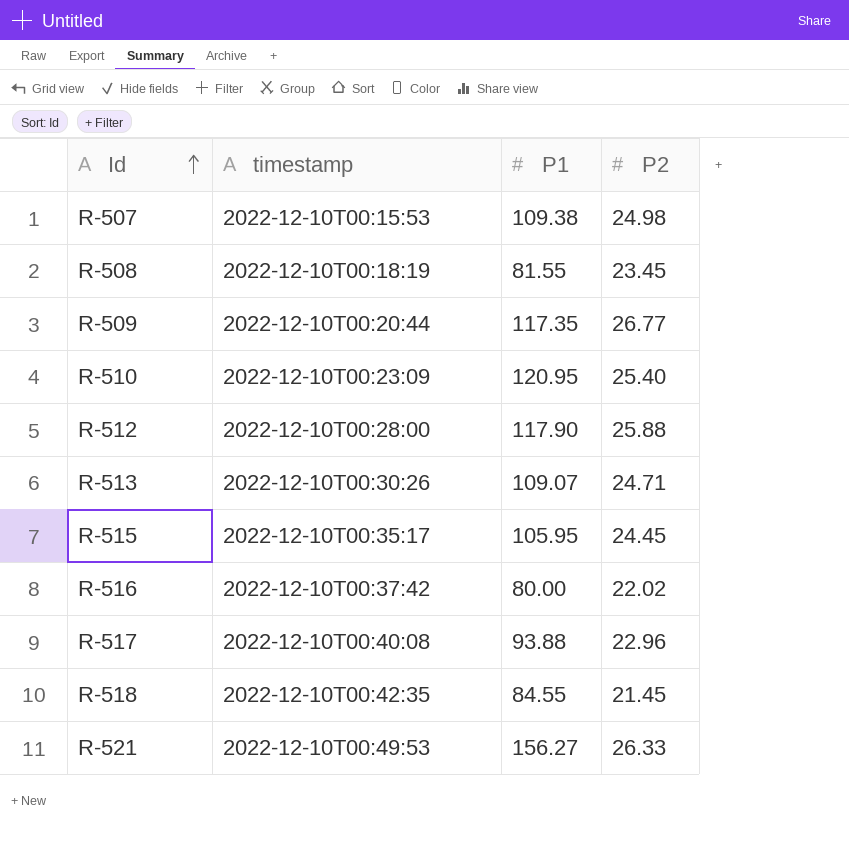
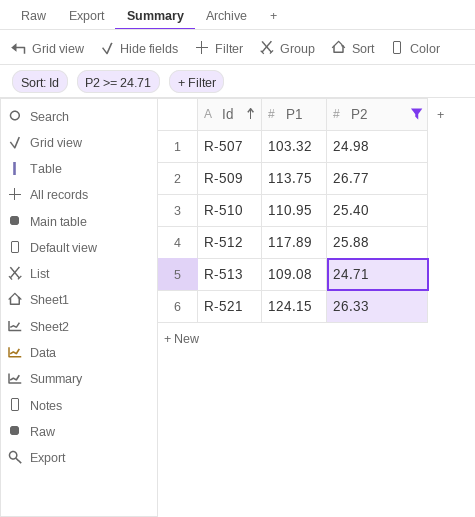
filter: none -> P2 >= 24.71
column timestamp | position: 2 -> none
R-507 | P1: 109.38 -> 103.32
R-509 | P1: 117.35 -> 113.75
R-510 | P1: 120.95 -> 110.95
R-512 | P1: 117.90 -> 117.89
R-513 | P1: 109.07 -> 109.08
R-521 | P1: 156.27 -> 124.15

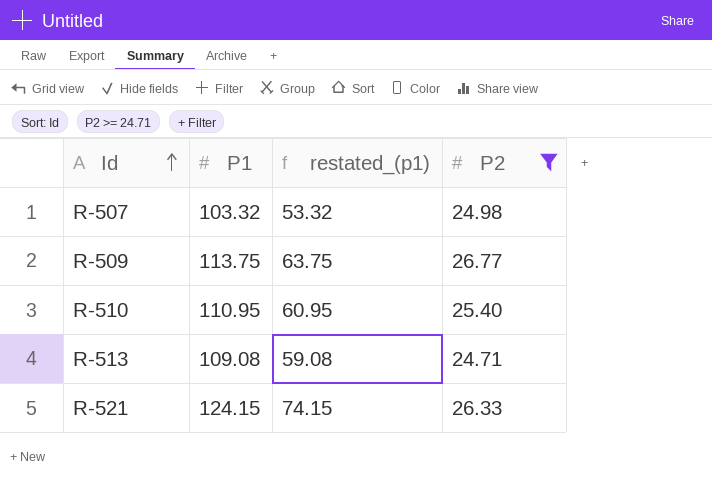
column restated_(p1) | formula: none -> [P1] - 50
row R-512: 117.89 | 25.88 -> none

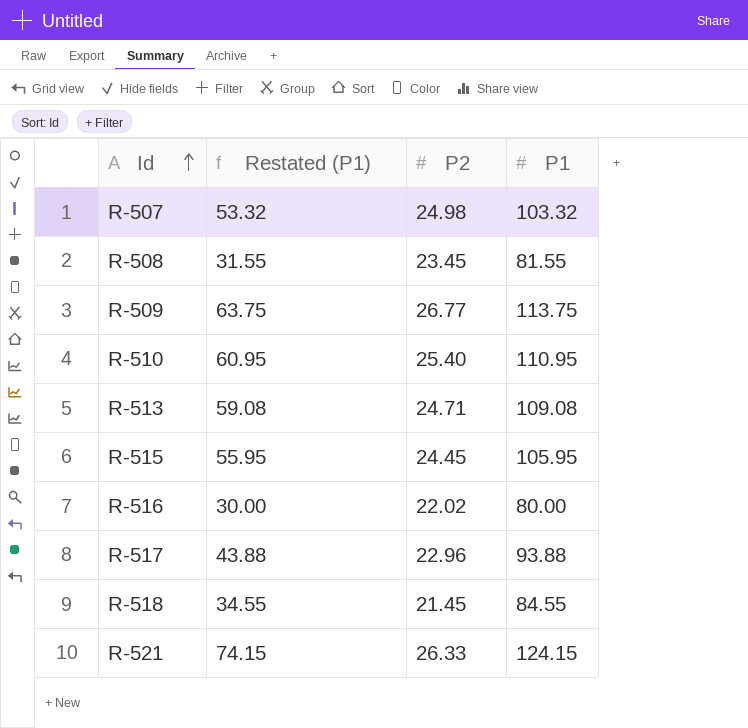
filter: P2 >= 24.71 -> none
column name: restated_(p1) -> Restated (P1)
column P1 | position: 2 -> 4

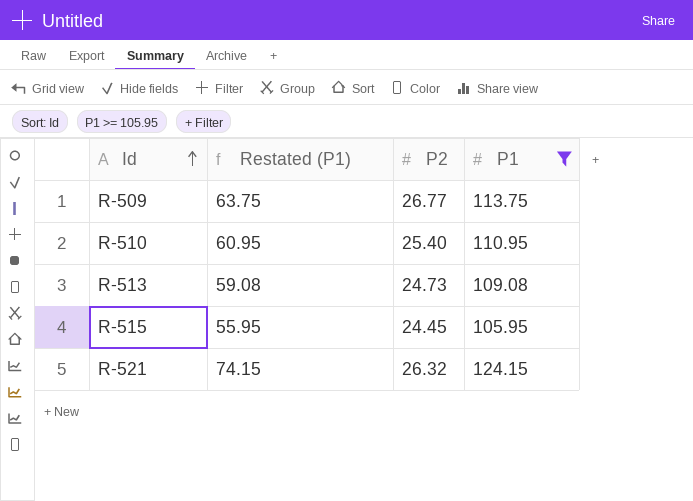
filter: none -> P1 >= 105.95
R-513 | P2: 24.71 -> 24.73
R-521 | P2: 26.33 -> 26.32

